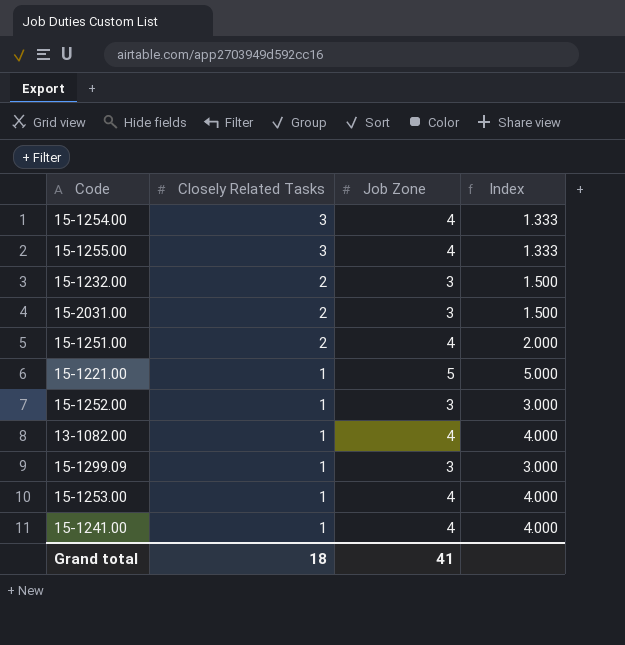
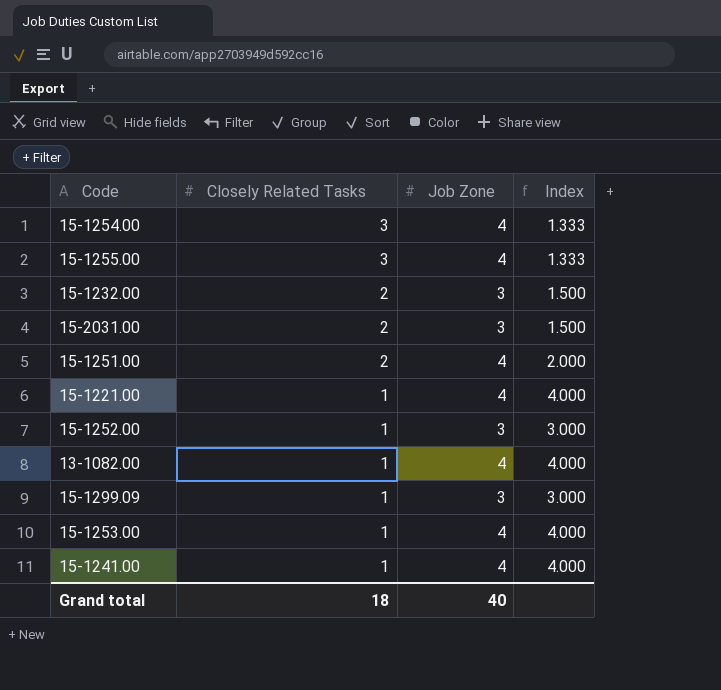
15-1221.00 | Job Zone: 5 -> 4
15-1221.00 | Index: 5.000 -> 4.000
Grand total | Job Zone: 41 -> 40

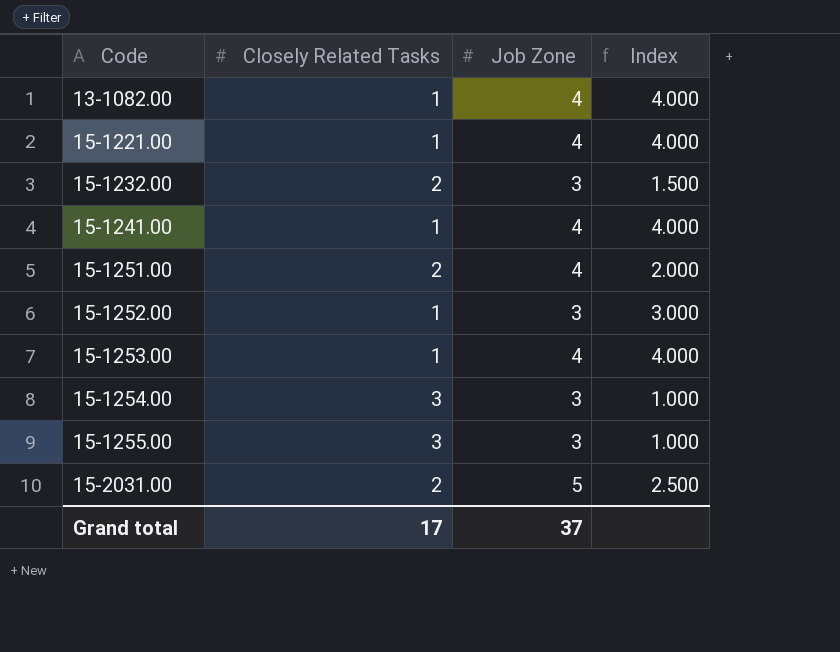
row order: Closely Related Tasks descending -> Code ascending
row 15-1299.09: 1 | 3 | 3.000 -> none
15-1254.00 | Job Zone: 4 -> 3
15-1254.00 | Index: 1.333 -> 1.000
15-1255.00 | Job Zone: 4 -> 3
15-1255.00 | Index: 1.333 -> 1.000
15-2031.00 | Job Zone: 3 -> 5
15-2031.00 | Index: 1.500 -> 2.500
Grand total | Closely Related Tasks: 18 -> 17
Grand total | Job Zone: 40 -> 37

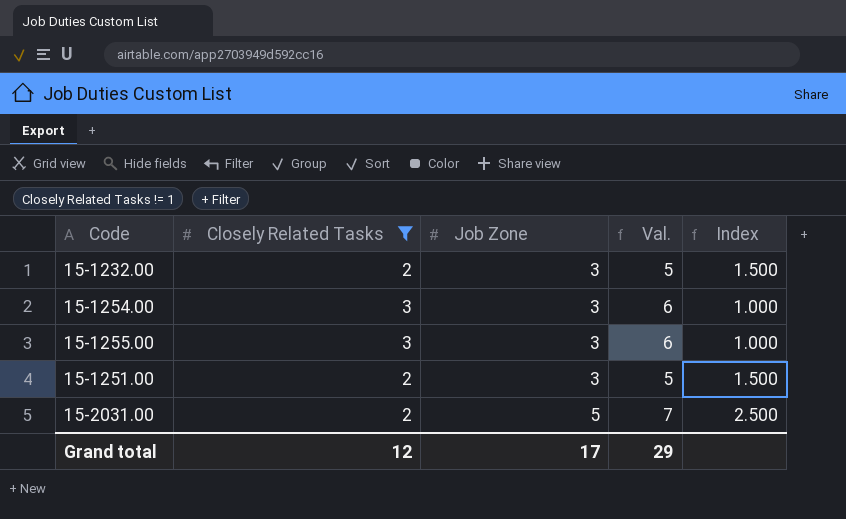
filter: none -> Closely Related Tasks != 1
row order: Code ascending -> Job Zone ascending
column Val. | formula: none -> [Closely Related Tasks] + [Job Zone]
15-1251.00 | Job Zone: 4 -> 3
15-1251.00 | Index: 2.000 -> 1.500
Grand total | Closely Related Tasks: 17 -> 12
Grand total | Job Zone: 37 -> 17

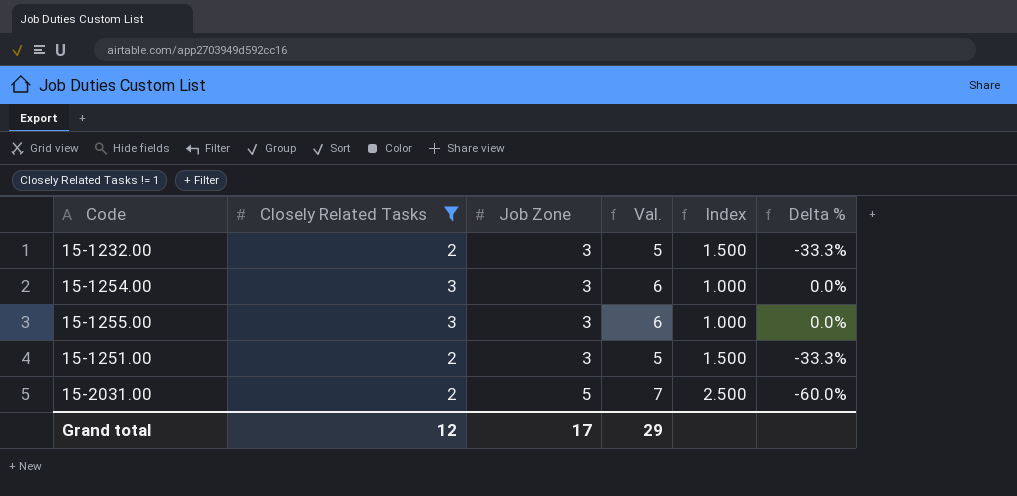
column Delta % | formula: none -> ([Closely Related Tasks] - [Job Zone]) / [Job Zone]

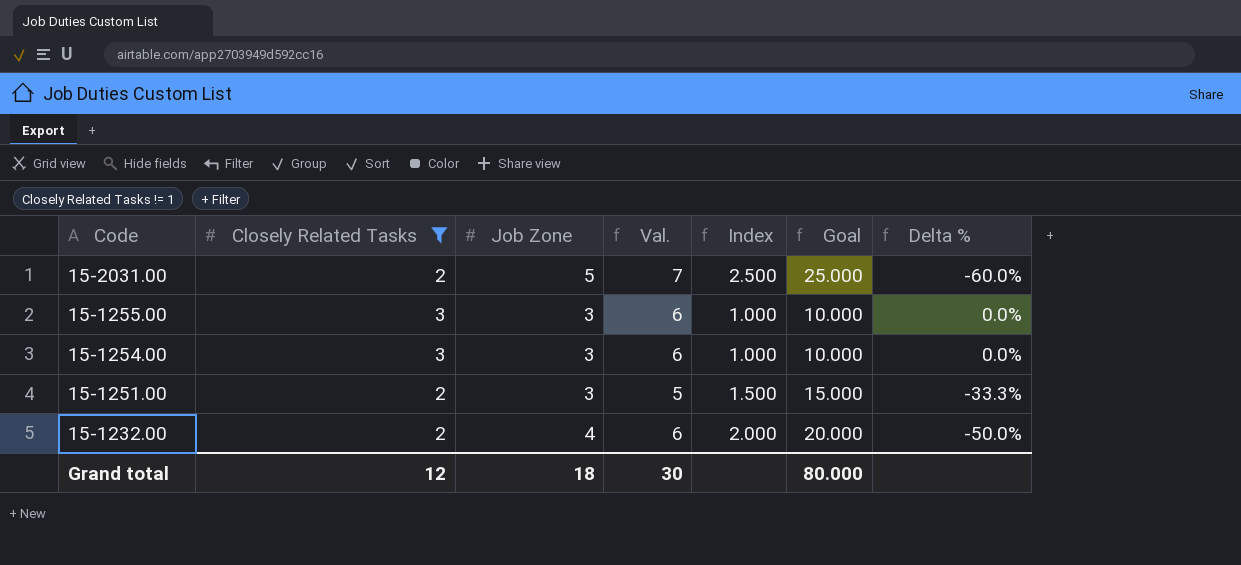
row order: Job Zone ascending -> Code descending
column Goal | formula: none -> [Index] * 10
15-1232.00 | Job Zone: 3 -> 4
15-1232.00 | Val.: 5 -> 6
15-1232.00 | Index: 1.500 -> 2.000
15-1232.00 | Delta %: -33.3% -> -50.0%
Grand total | Job Zone: 17 -> 18
Grand total | Val.: 29 -> 30

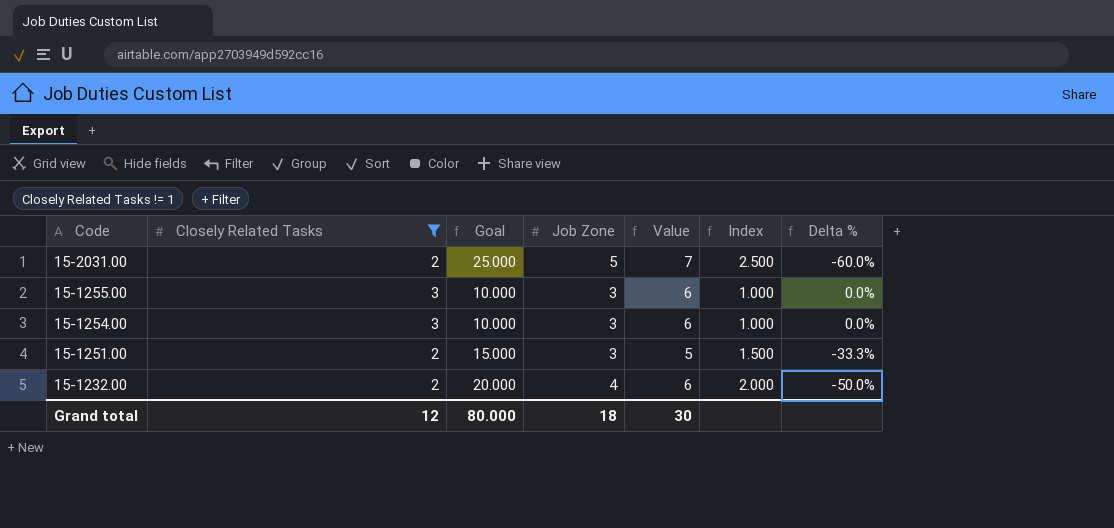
column Goal | position: 6 -> 3
column name: Val. -> Value

